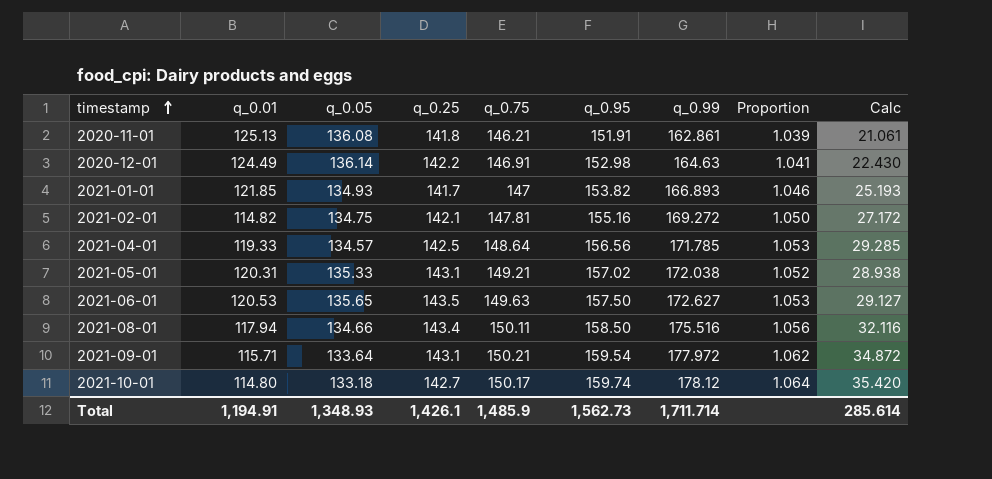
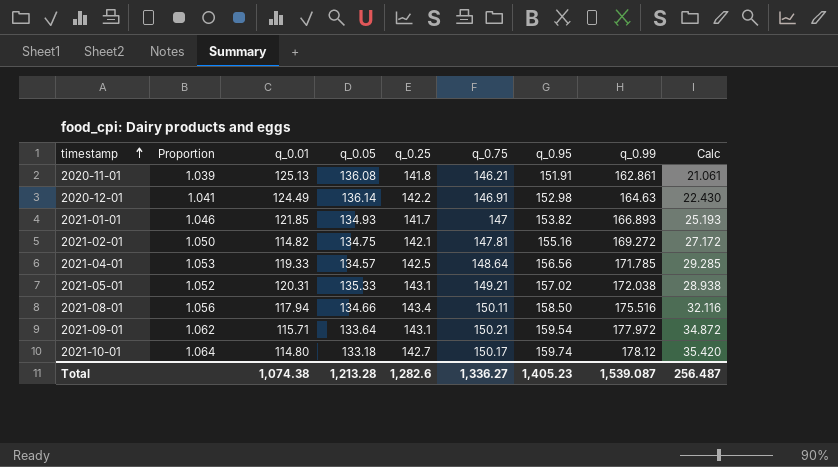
column Proportion | position: 8 -> 2
row 2021-06-01: 120.53 | 135.65 | 143.5 | 149.63 | 157.50 | 172.627 | 1.053 | 29.127 -> none
Total | q_0.01: 1,194.91 -> 1,074.38
Total | q_0.05: 1,348.93 -> 1,213.28
Total | q_0.25: 1,426.1 -> 1,282.6
Total | q_0.75: 1,485.9 -> 1,336.27
Total | q_0.95: 1,562.73 -> 1,405.23
Total | q_0.99: 1,711.714 -> 1,539.087
Total | Calc: 285.614 -> 256.487

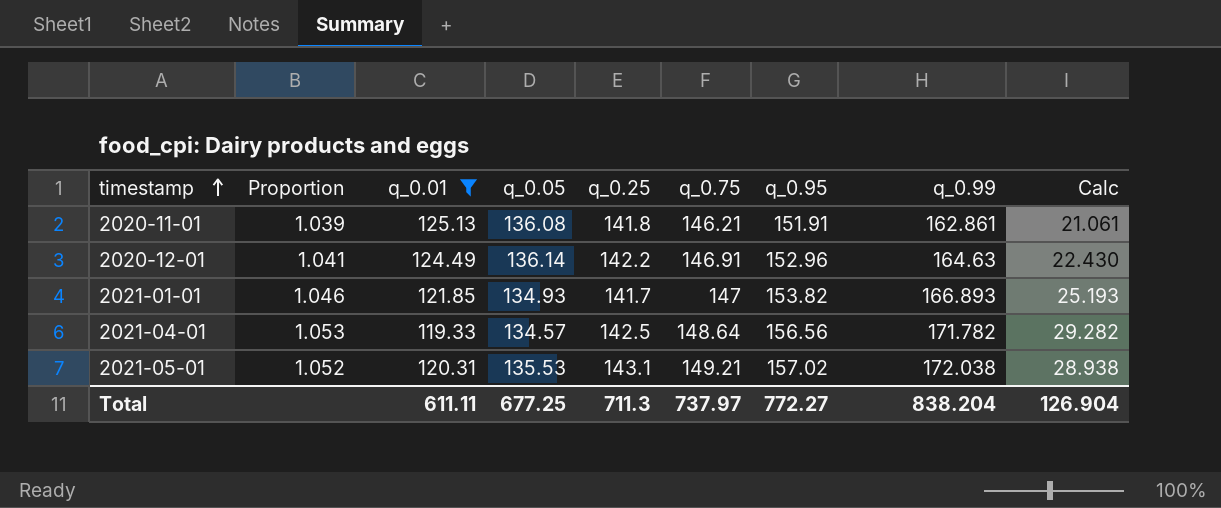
filter: none -> q_0.01 >= 119.33
2020-12-01 | q_0.95: 152.98 -> 152.96
2021-04-01 | q_0.99: 171.785 -> 171.782
2021-04-01 | Calc: 29.285 -> 29.282
2021-05-01 | q_0.05: 135.33 -> 135.53
Total | q_0.01: 1,074.38 -> 611.11
Total | q_0.05: 1,213.28 -> 677.25
Total | q_0.25: 1,282.6 -> 711.3
Total | q_0.75: 1,336.27 -> 737.97
Total | q_0.95: 1,405.23 -> 772.27
Total | q_0.99: 1,539.087 -> 838.204
Total | Calc: 256.487 -> 126.904

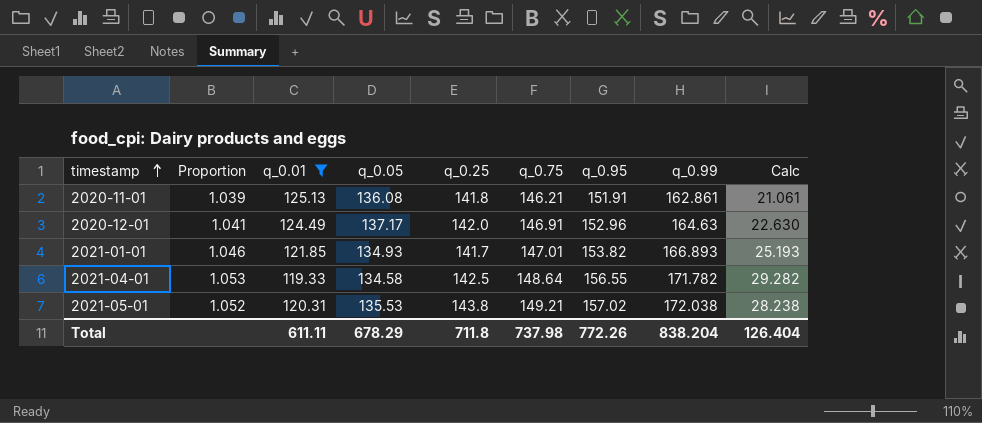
2020-12-01 | q_0.05: 136.14 -> 137.17
2020-12-01 | q_0.25: 142.2 -> 142.0
2020-12-01 | Calc: 22.430 -> 22.630
2021-01-01 | q_0.75: 147 -> 147.01
2021-04-01 | q_0.05: 134.57 -> 134.58
2021-04-01 | q_0.95: 156.56 -> 156.55
2021-05-01 | q_0.25: 143.1 -> 143.8
2021-05-01 | Calc: 28.938 -> 28.238
Total | q_0.05: 677.25 -> 678.29
Total | q_0.25: 711.3 -> 711.8
Total | q_0.75: 737.97 -> 737.98
Total | q_0.95: 772.27 -> 772.26
Total | Calc: 126.904 -> 126.404

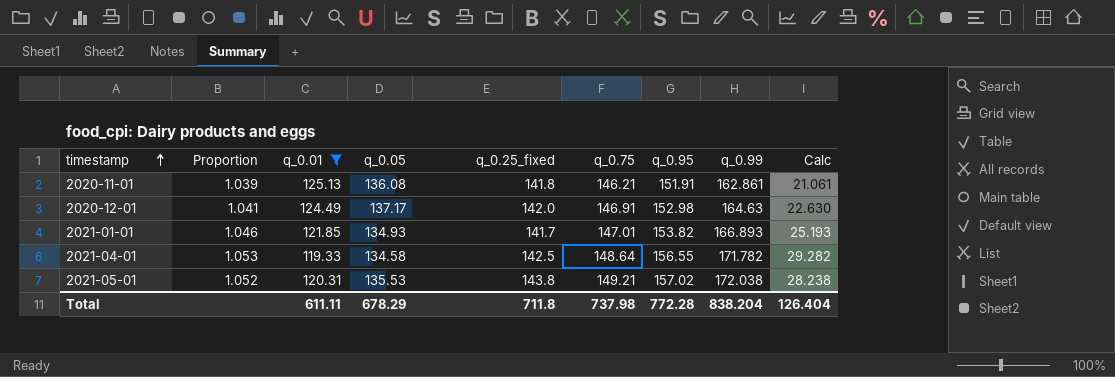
column name: q_0.25 -> q_0.25_fixed
2020-12-01 | q_0.95: 152.96 -> 152.98
Total | q_0.95: 772.26 -> 772.28

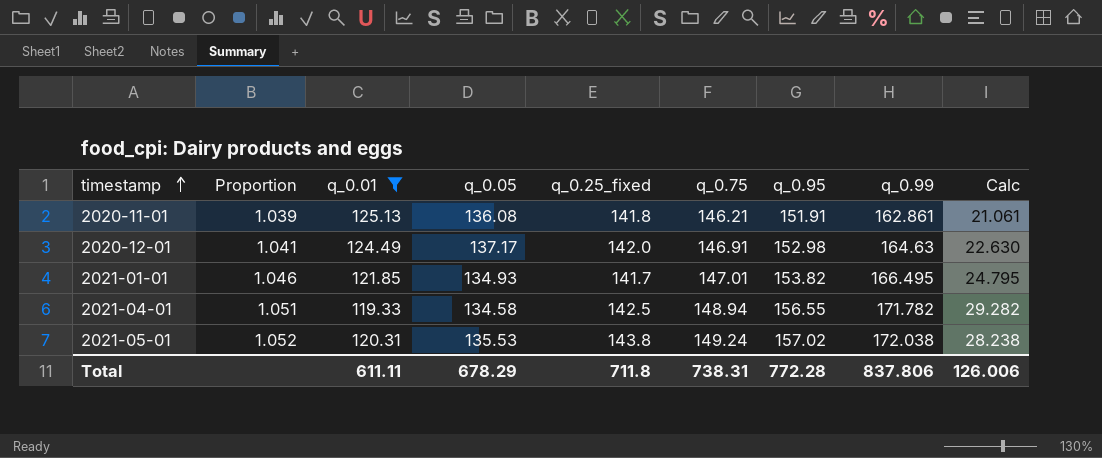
2021-01-01 | q_0.99: 166.893 -> 166.495
2021-01-01 | Calc: 25.193 -> 24.795
2021-04-01 | Proportion: 1.053 -> 1.051
2021-04-01 | q_0.75: 148.64 -> 148.94
2021-05-01 | q_0.75: 149.21 -> 149.24
Total | q_0.75: 737.98 -> 738.31
Total | q_0.99: 838.204 -> 837.806
Total | Calc: 126.404 -> 126.006

